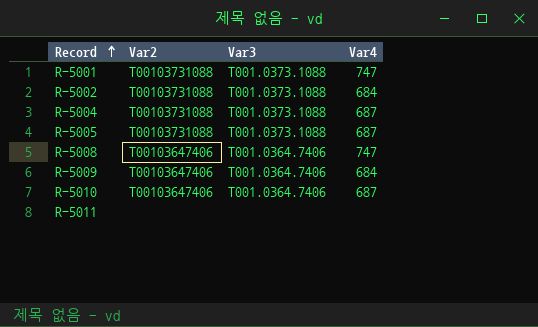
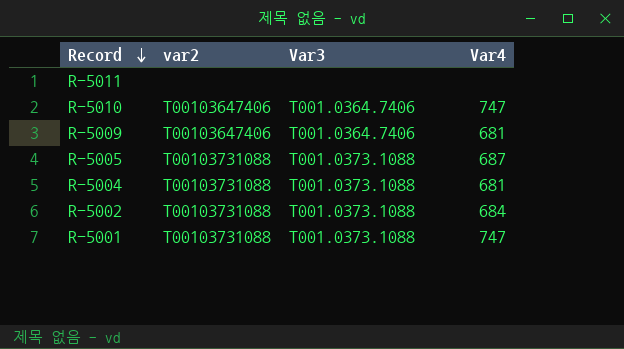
row order: Record ascending -> Record descending
column name: Var2 -> var2
row R-5008: T00103647406 | T001.0364.7406 | 747 -> none
R-5010 | Var4: 687 -> 747
R-5009 | Var4: 684 -> 681
R-5004 | Var4: 687 -> 681

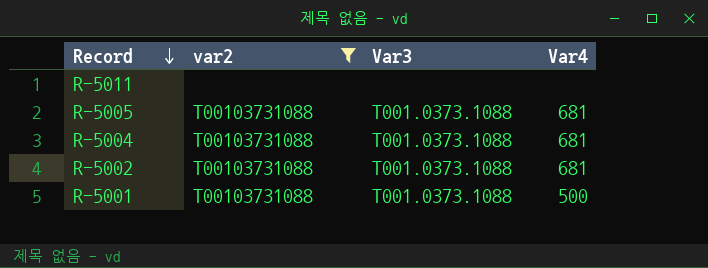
filter: none -> var2 != T00103647406
R-5005 | Var4: 687 -> 681
R-5002 | Var4: 684 -> 681
R-5001 | Var4: 747 -> 500

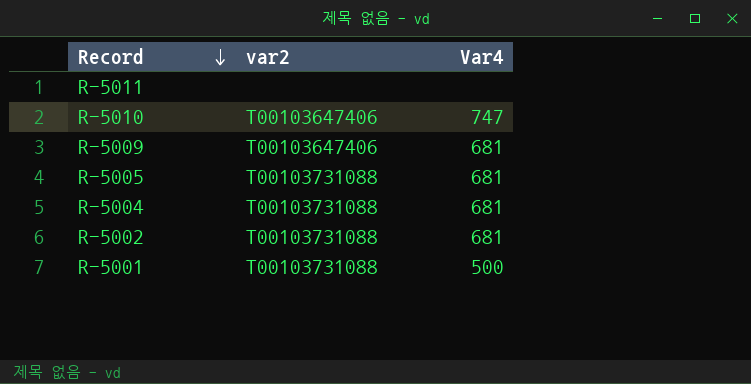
filter: var2 != T00103647406 -> none
column Var3 | position: 3 -> none

